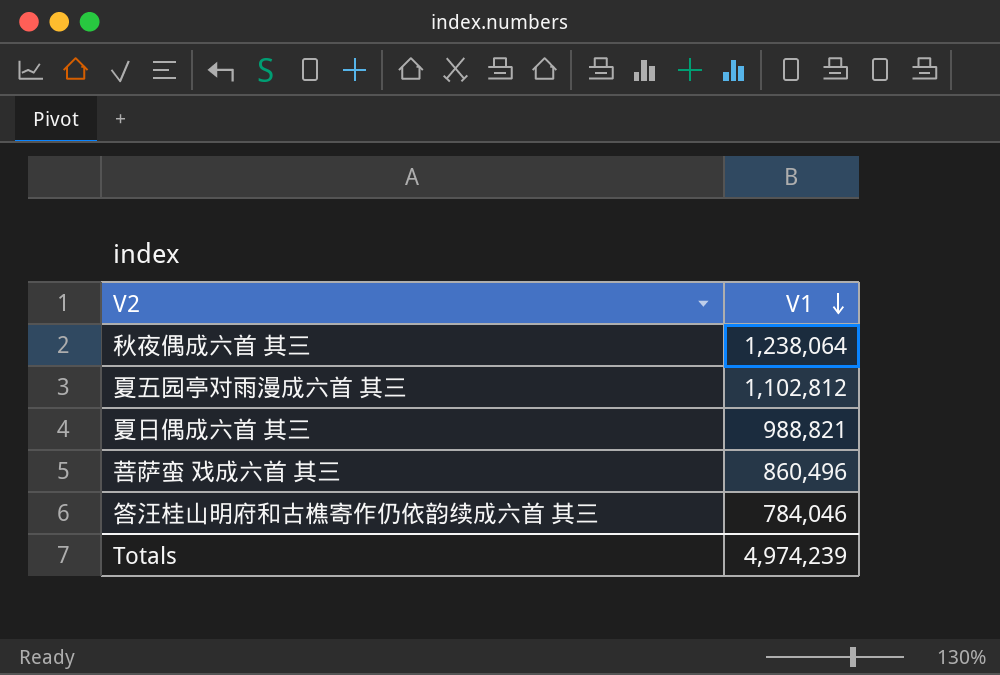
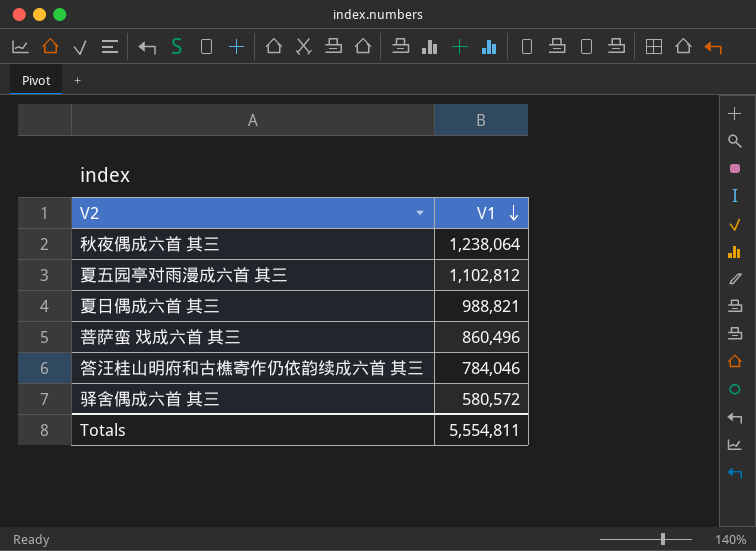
row 驿舍偶成六首 其三: none -> 580,572
Totals | V1: 4,974,239 -> 5,554,811

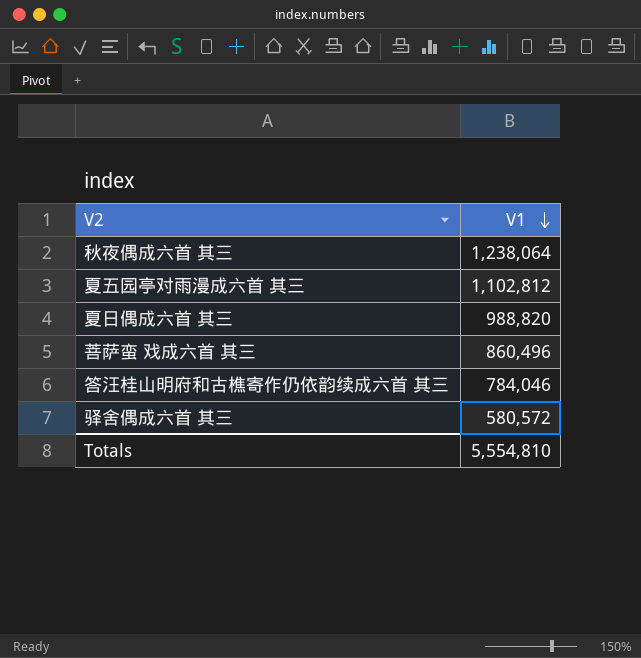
夏日偶成六首 其三 | V1: 988,821 -> 988,820
Totals | V1: 5,554,811 -> 5,554,810

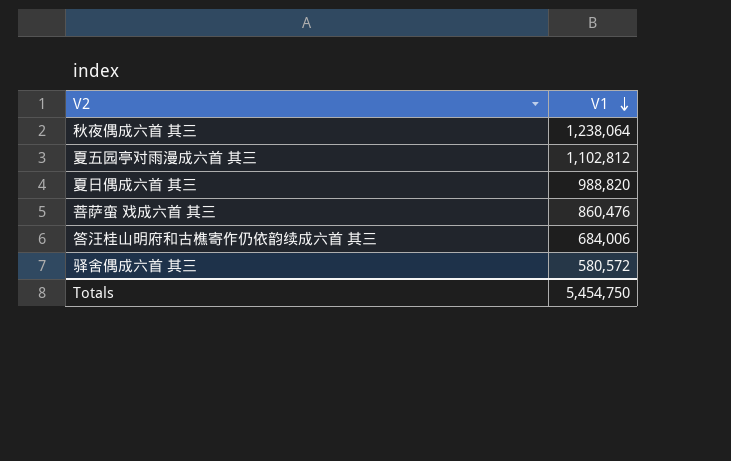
菩萨蛮 戏成六首 其三 | V1: 860,496 -> 860,476
答汪桂山明府和古樵寄作仍依韵续成六首 其三 | V1: 784,046 -> 684,006
Totals | V1: 5,554,810 -> 5,454,750

